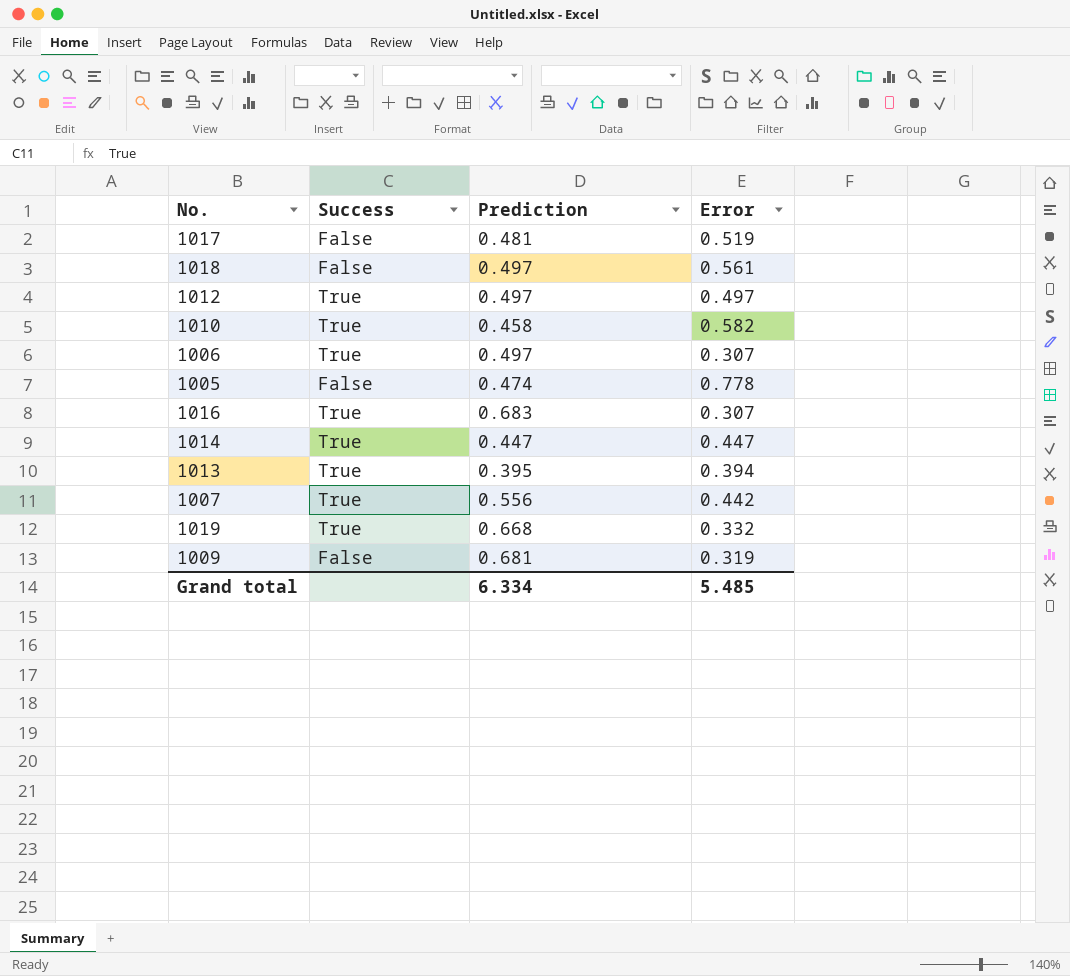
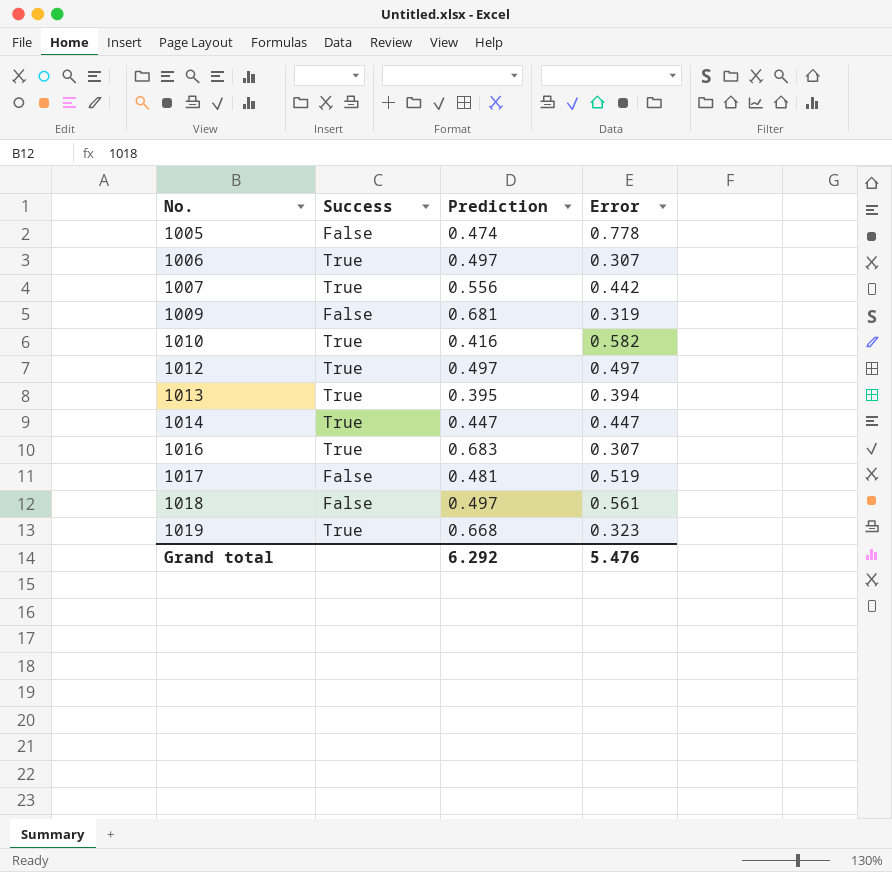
row order: none -> No. ascending
1010 | Prediction: 0.458 -> 0.416
1019 | Error: 0.332 -> 0.323
Grand total | Prediction: 6.334 -> 6.292
Grand total | Error: 5.485 -> 5.476

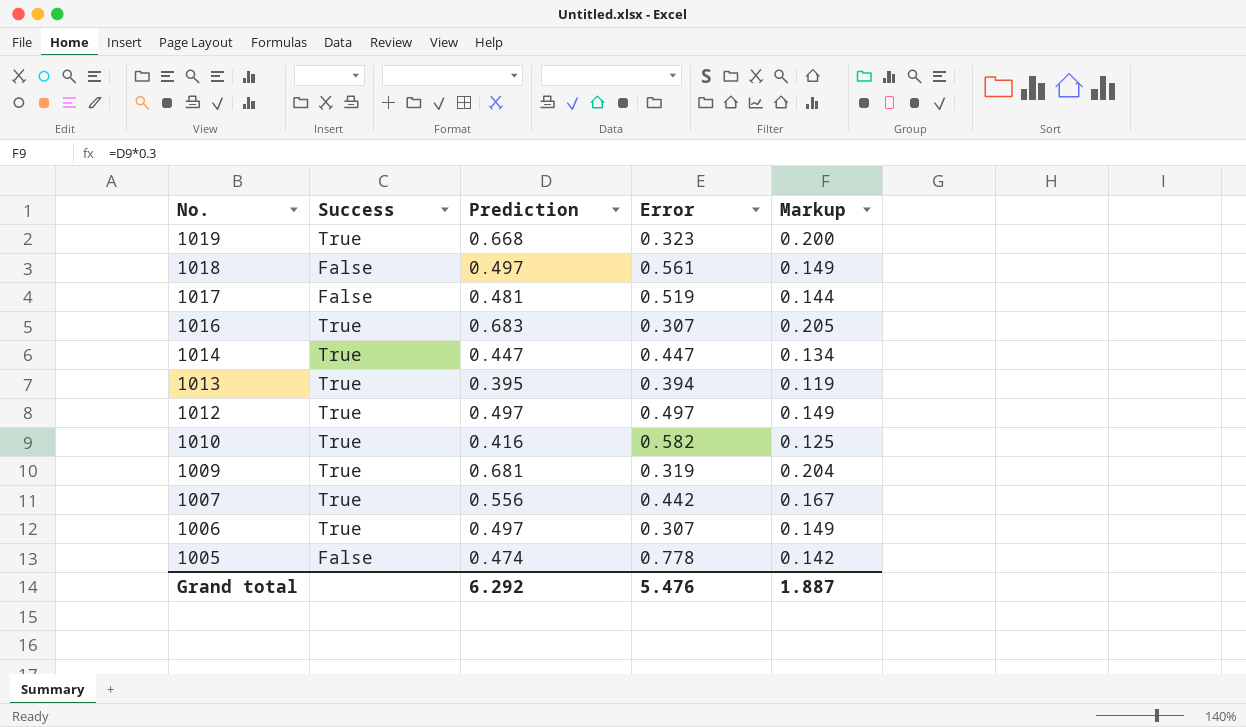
row order: No. ascending -> No. descending
column Markup | formula: none -> [Prediction] * 0.3
1009 | Success: False -> True

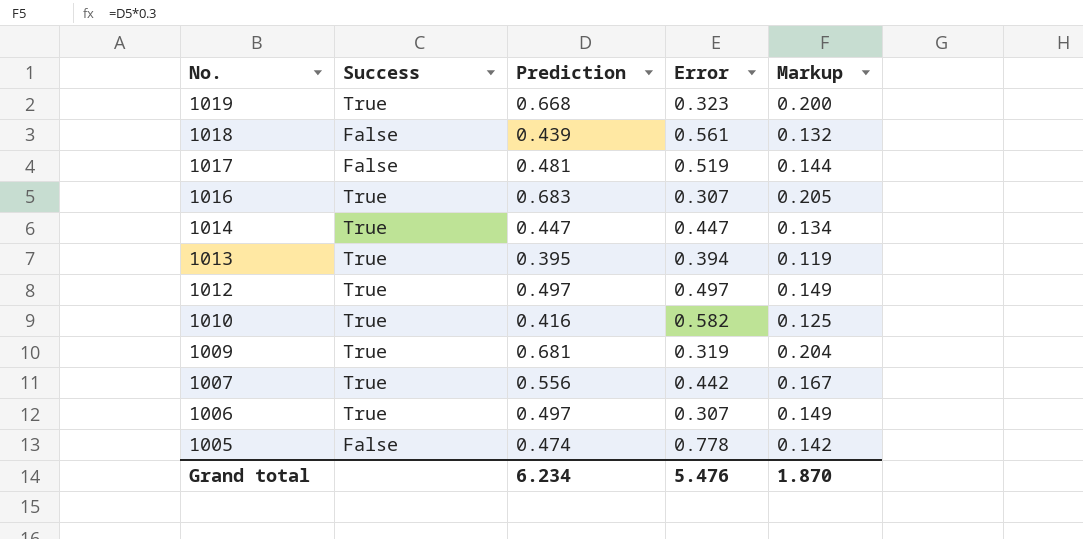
1018 | Prediction: 0.497 -> 0.439
1018 | Markup: 0.149 -> 0.132
Grand total | Prediction: 6.292 -> 6.234
Grand total | Markup: 1.887 -> 1.870

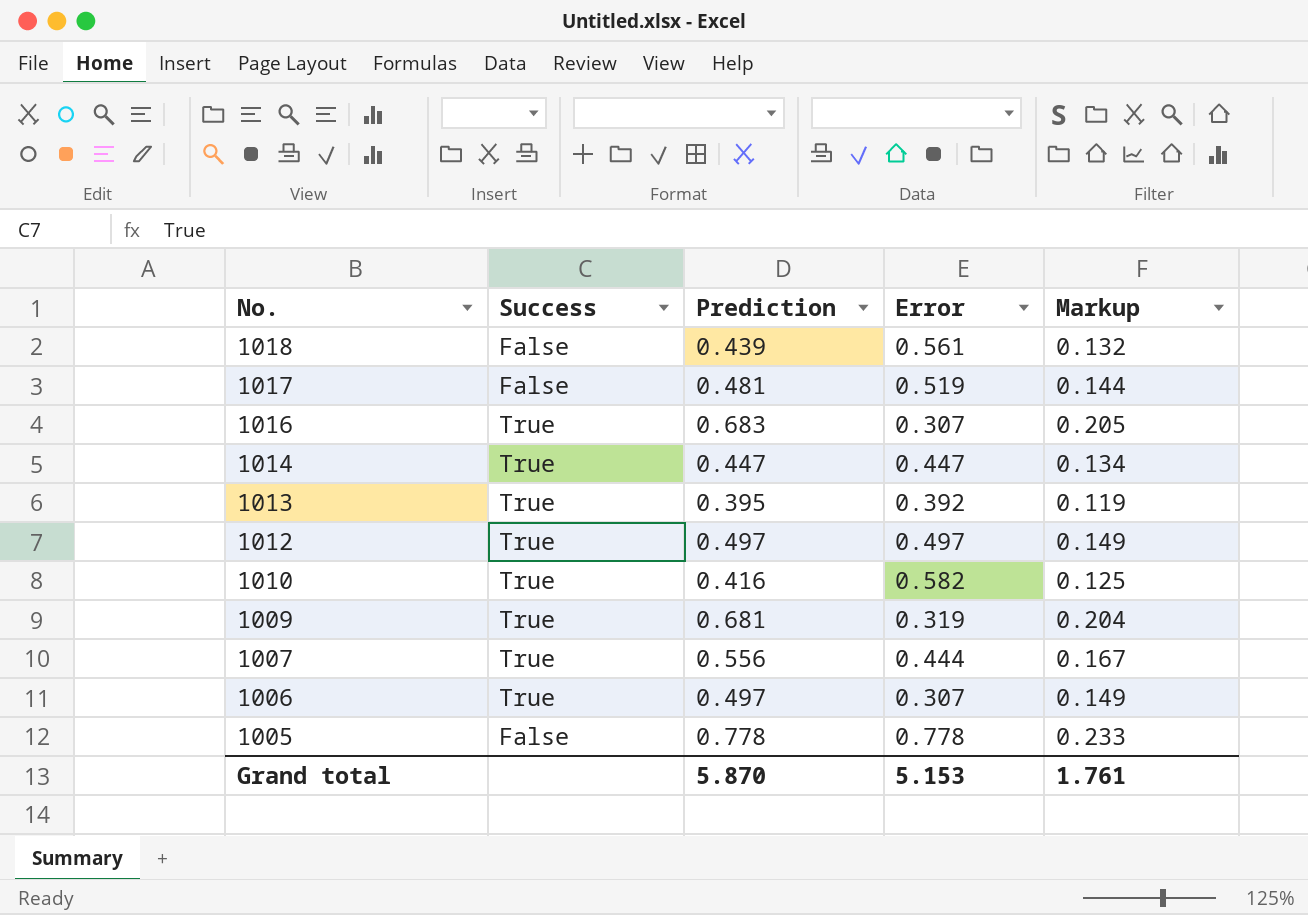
row 1019: True | 0.668 | 0.323 | 0.200 -> none
1013 | Error: 0.394 -> 0.392
1007 | Error: 0.442 -> 0.444
1005 | Prediction: 0.474 -> 0.778
1005 | Markup: 0.142 -> 0.233
Grand total | Prediction: 6.234 -> 5.870
Grand total | Error: 5.476 -> 5.153
Grand total | Markup: 1.870 -> 1.761

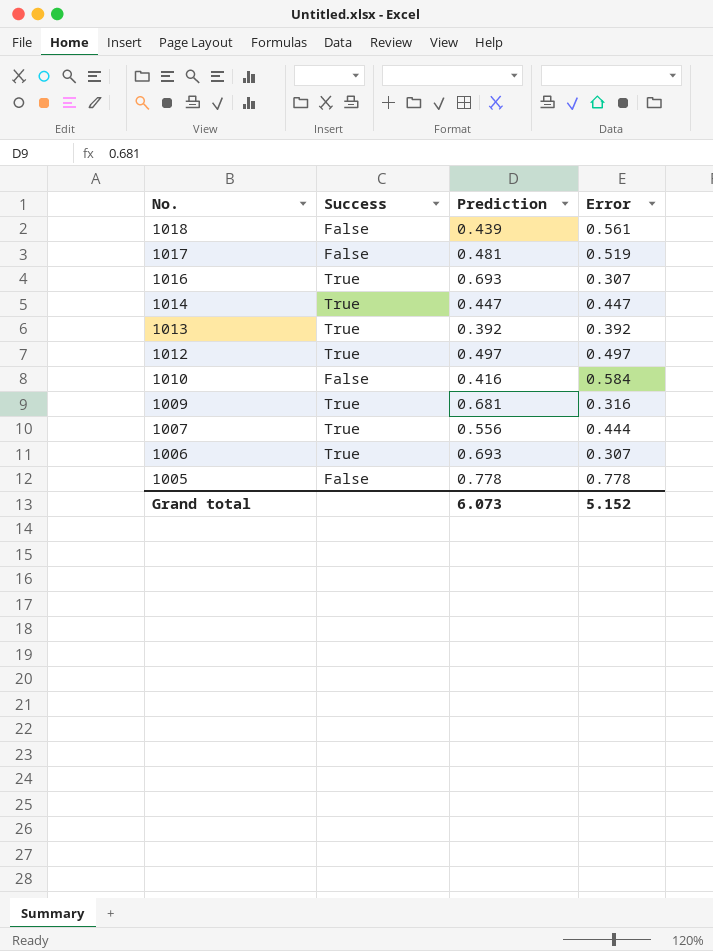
column Markup | formula: [Prediction] * 0.3 -> none
1016 | Prediction: 0.683 -> 0.693
1013 | Prediction: 0.395 -> 0.392
1010 | Success: True -> False
1010 | Error: 0.582 -> 0.584
1009 | Error: 0.319 -> 0.316
1006 | Prediction: 0.497 -> 0.693
Grand total | Prediction: 5.870 -> 6.073
Grand total | Error: 5.153 -> 5.152

